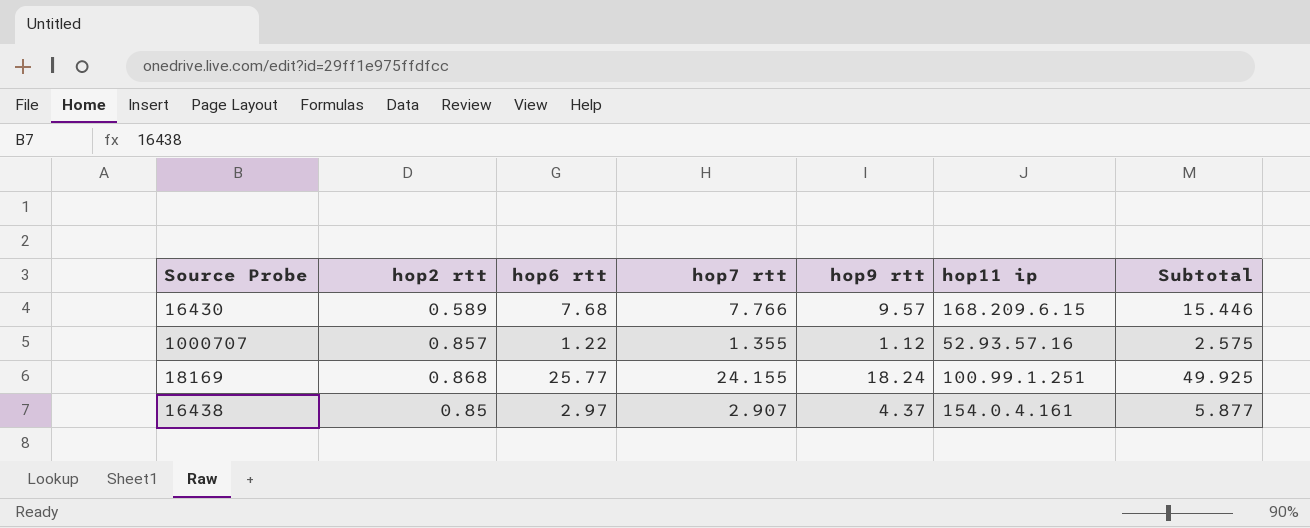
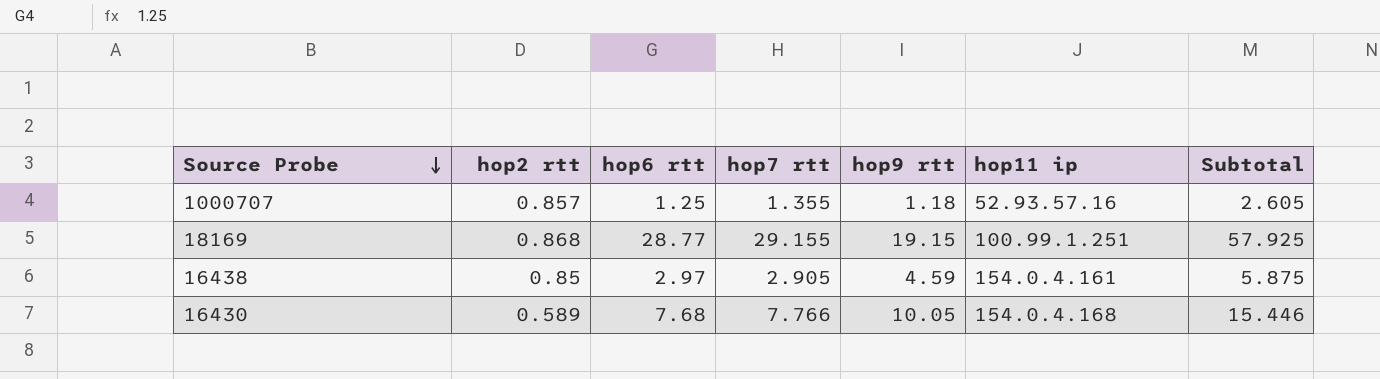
row order: none -> Source Probe descending
1000707 | hop6 rtt: 1.22 -> 1.25
1000707 | hop9 rtt: 1.12 -> 1.18
1000707 | Subtotal: 2.575 -> 2.605
18169 | hop6 rtt: 25.77 -> 28.77
18169 | hop7 rtt: 24.155 -> 29.155
18169 | hop9 rtt: 18.24 -> 19.15
18169 | Subtotal: 49.925 -> 57.925
16438 | hop7 rtt: 2.907 -> 2.905
16438 | hop9 rtt: 4.37 -> 4.59
16438 | Subtotal: 5.877 -> 5.875
16430 | hop9 rtt: 9.57 -> 10.05
16430 | hop11 ip: 168.209.6.15 -> 154.0.4.168

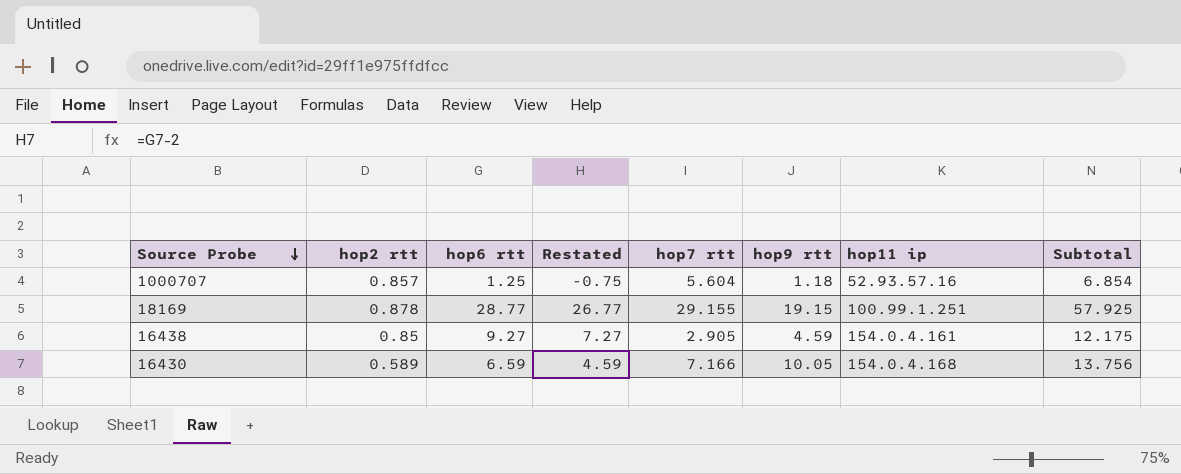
column Restated | formula: none -> [hop6 rtt] - 2
1000707 | hop7 rtt: 1.355 -> 5.604
1000707 | Subtotal: 2.605 -> 6.854
18169 | hop2 rtt: 0.868 -> 0.878
16438 | hop6 rtt: 2.97 -> 9.27
16438 | Subtotal: 5.875 -> 12.175
16430 | hop6 rtt: 7.68 -> 6.59
16430 | hop7 rtt: 7.766 -> 7.166
16430 | Subtotal: 15.446 -> 13.756

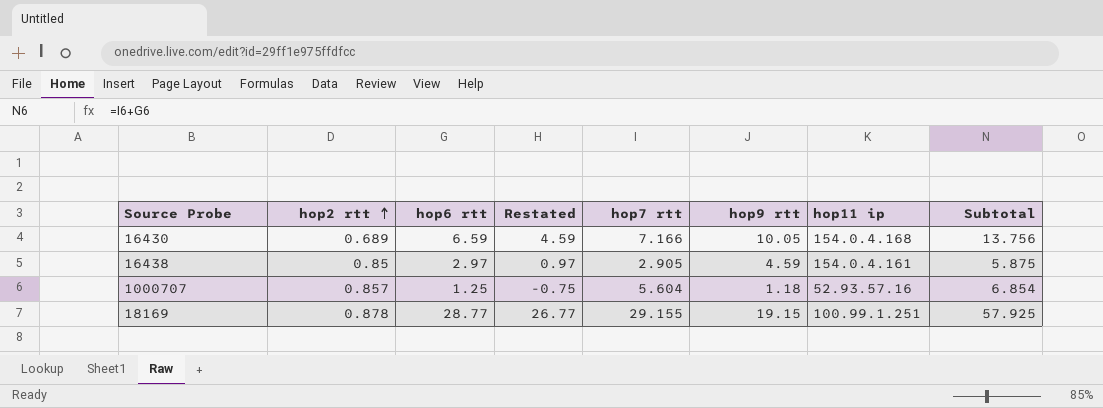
row order: Source Probe descending -> hop2 rtt ascending
16430 | hop2 rtt: 0.589 -> 0.689
16438 | hop6 rtt: 9.27 -> 2.97
16438 | Restated: 7.27 -> 0.97
16438 | Subtotal: 12.175 -> 5.875

